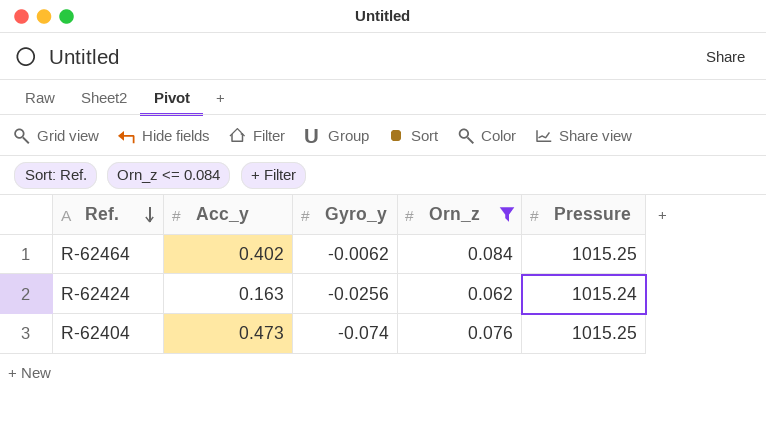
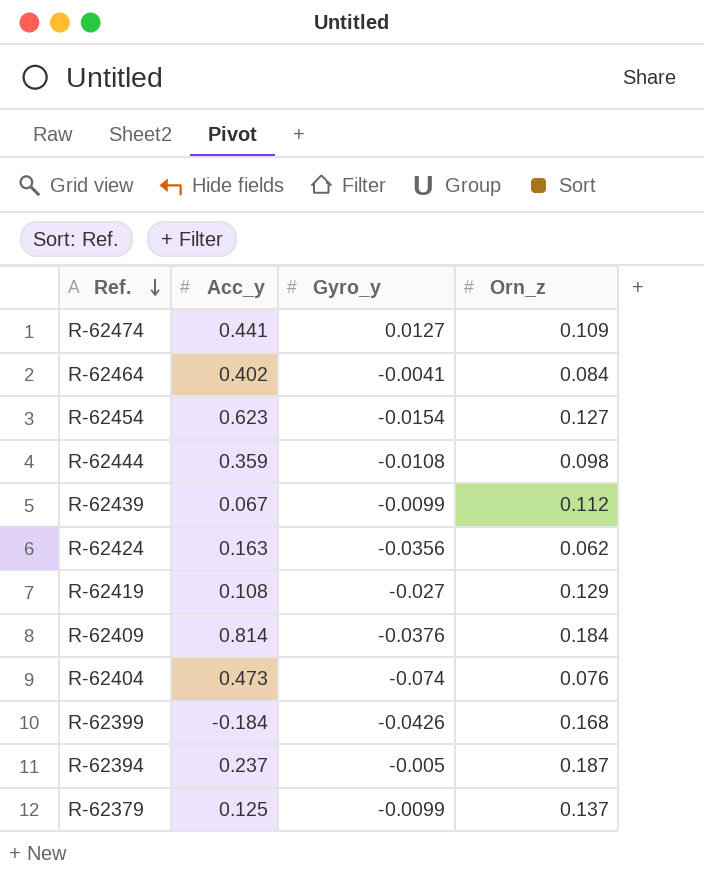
filter: Orn_z <= 0.084 -> none
column Pressure | position: 5 -> none
R-62464 | Gyro_y: -0.0062 -> -0.0041
R-62424 | Gyro_y: -0.0256 -> -0.0356

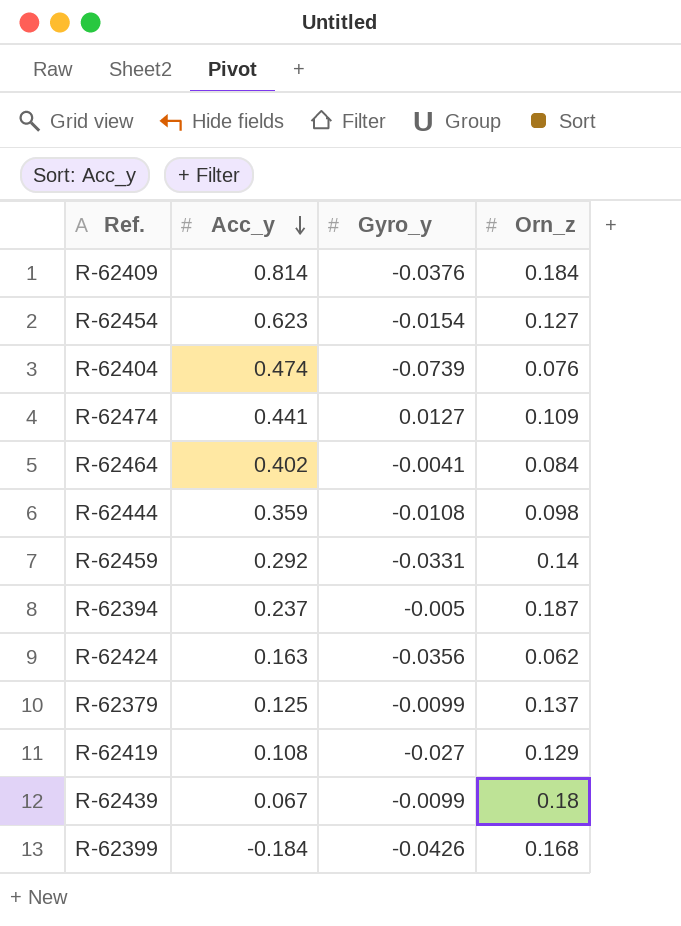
row order: Ref. descending -> Acc_y descending
R-62404 | Acc_y: 0.473 -> 0.474
R-62404 | Gyro_y: -0.074 -> -0.0739
row R-62459: none -> 0.292 | -0.0331 | 0.14
R-62439 | Orn_z: 0.112 -> 0.18

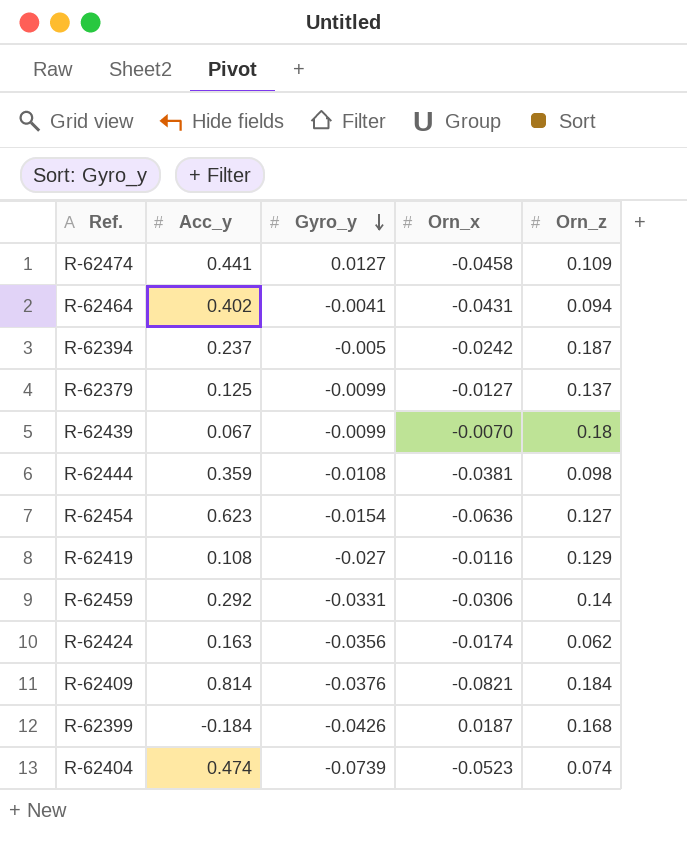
row order: Acc_y descending -> Gyro_y descending
column Orn_x | position: none -> 4
R-62464 | Orn_z: 0.084 -> 0.094
R-62404 | Orn_z: 0.076 -> 0.074

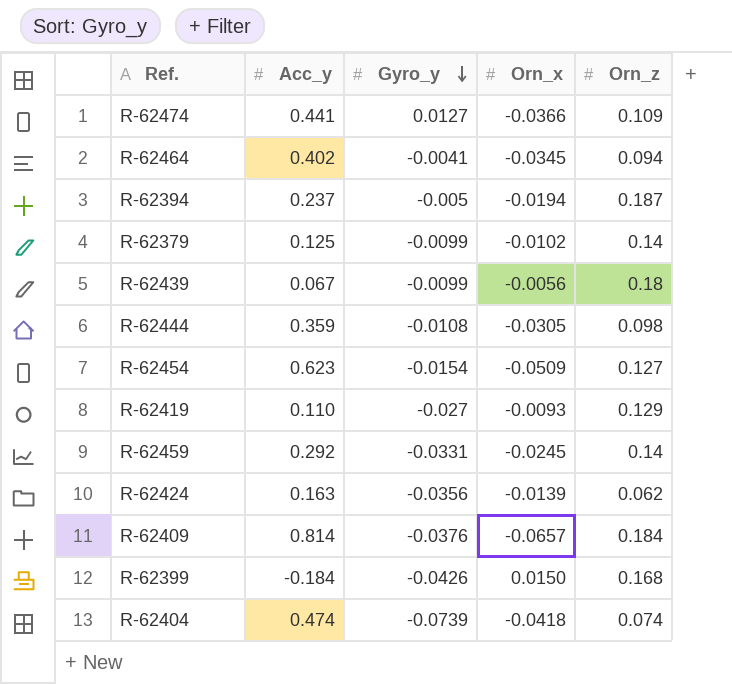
R-62474 | Orn_x: -0.0458 -> -0.0366
R-62464 | Orn_x: -0.0431 -> -0.0345
R-62394 | Orn_x: -0.0242 -> -0.0194
R-62379 | Orn_x: -0.0127 -> -0.0102
R-62379 | Orn_z: 0.137 -> 0.14
R-62439 | Orn_x: -0.0070 -> -0.0056
R-62444 | Orn_x: -0.0381 -> -0.0305
R-62454 | Orn_x: -0.0636 -> -0.0509
R-62419 | Acc_y: 0.108 -> 0.110
R-62419 | Orn_x: -0.0116 -> -0.0093
R-62459 | Orn_x: -0.0306 -> -0.0245
R-62424 | Orn_x: -0.0174 -> -0.0139
R-62409 | Orn_x: -0.0821 -> -0.0657
R-62399 | Orn_x: 0.0187 -> 0.0150
R-62404 | Orn_x: -0.0523 -> -0.0418

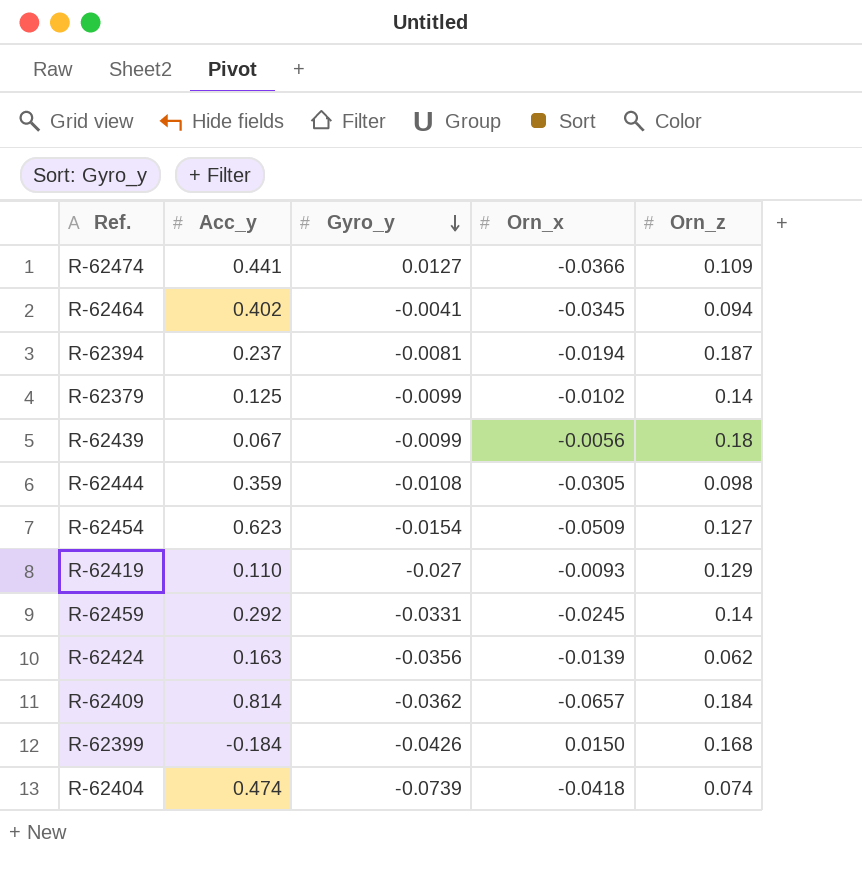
R-62394 | Gyro_y: -0.005 -> -0.0081
R-62409 | Gyro_y: -0.0376 -> -0.0362

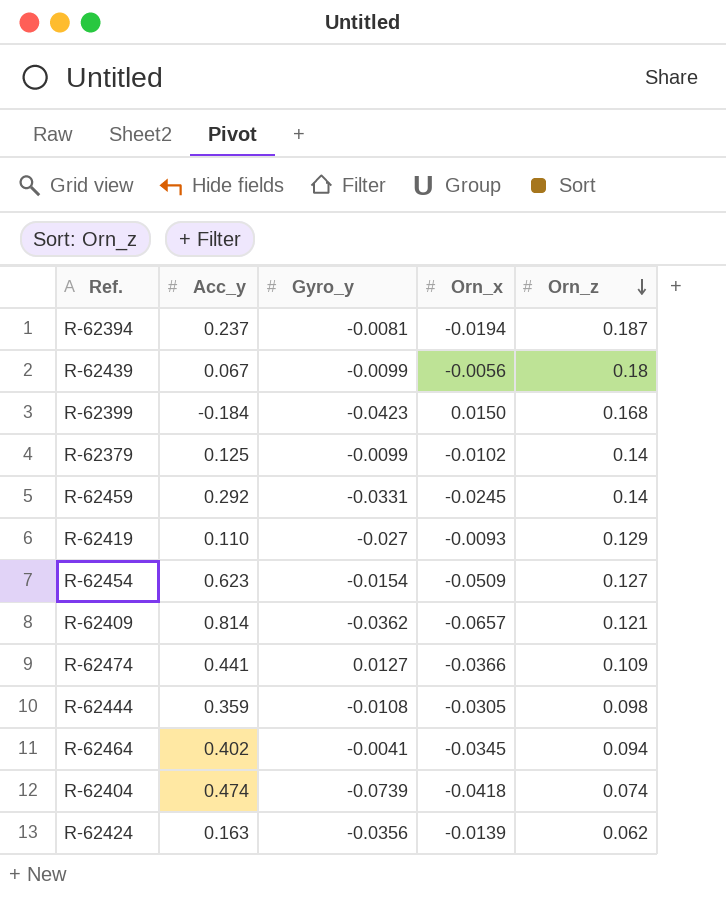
row order: Gyro_y descending -> Orn_z descending
R-62399 | Gyro_y: -0.0426 -> -0.0423
R-62409 | Orn_z: 0.184 -> 0.121

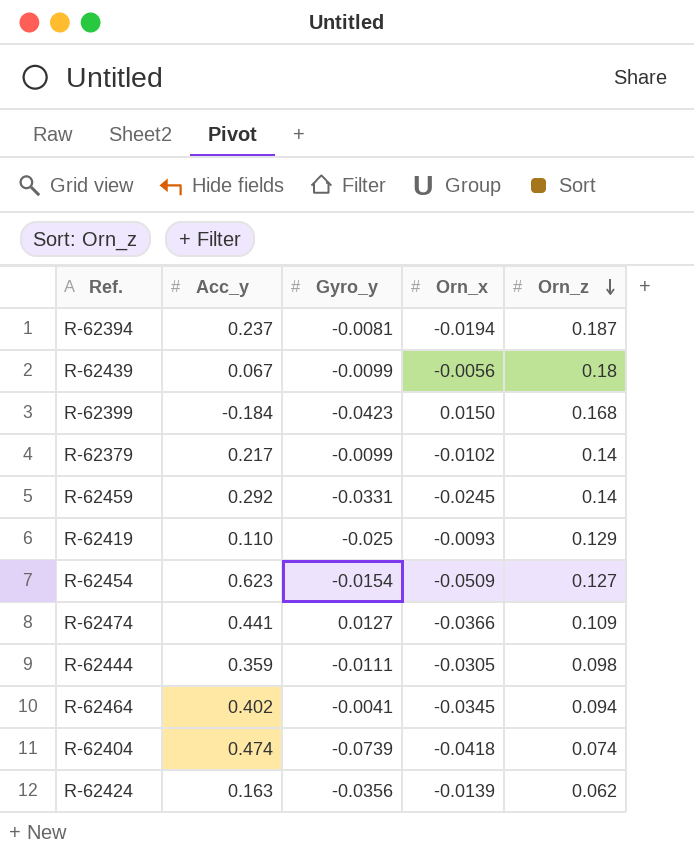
row R-62409: 0.814 | -0.0362 | -0.0657 | 0.121 -> none
R-62379 | Acc_y: 0.125 -> 0.217
R-62419 | Gyro_y: -0.027 -> -0.025
R-62444 | Gyro_y: -0.0108 -> -0.0111

